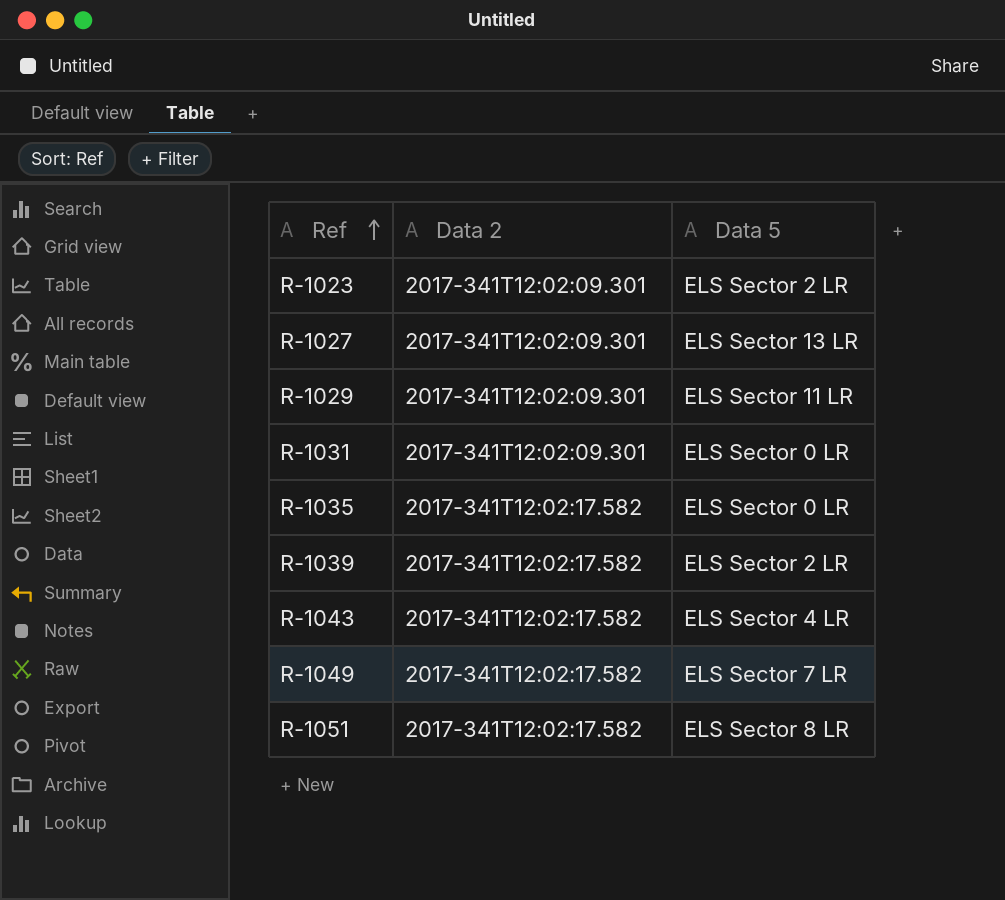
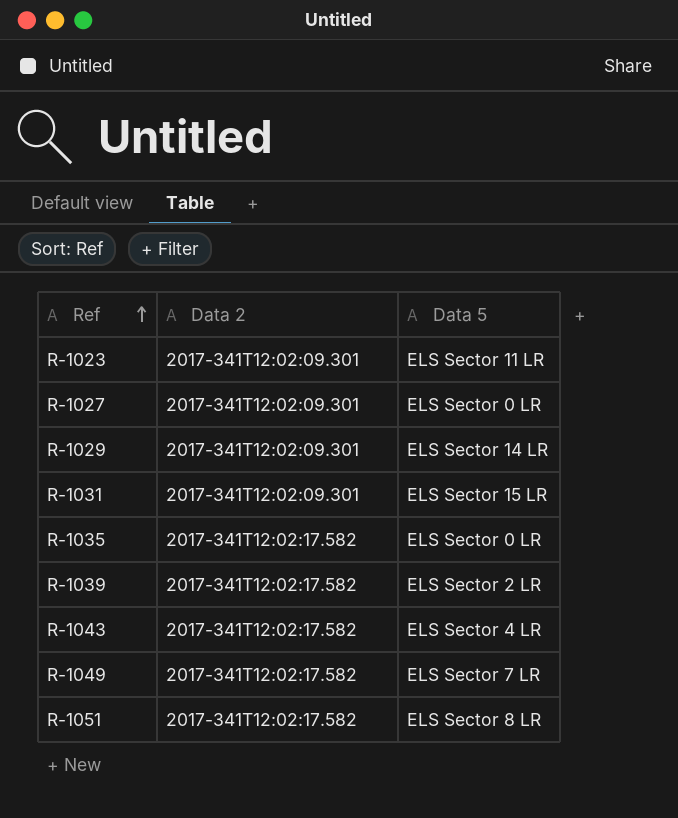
R-1023 | Data 5: ELS Sector 2 LR -> ELS Sector 11 LR
R-1027 | Data 5: ELS Sector 13 LR -> ELS Sector 0 LR
R-1029 | Data 5: ELS Sector 11 LR -> ELS Sector 14 LR
R-1031 | Data 5: ELS Sector 0 LR -> ELS Sector 15 LR

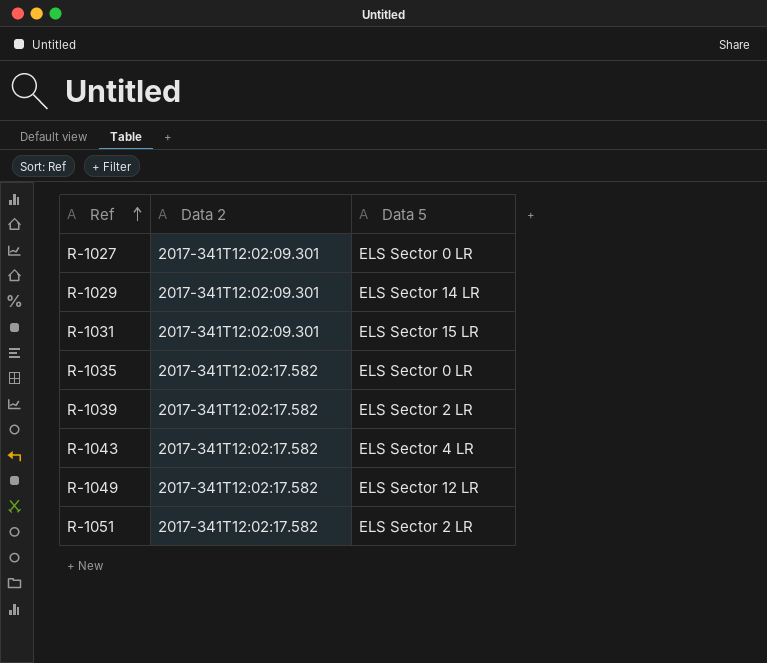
row R-1023: 2017-341T12:02:09.301 | ELS Sector 11 LR -> none
R-1049 | Data 5: ELS Sector 7 LR -> ELS Sector 12 LR
R-1051 | Data 5: ELS Sector 8 LR -> ELS Sector 2 LR

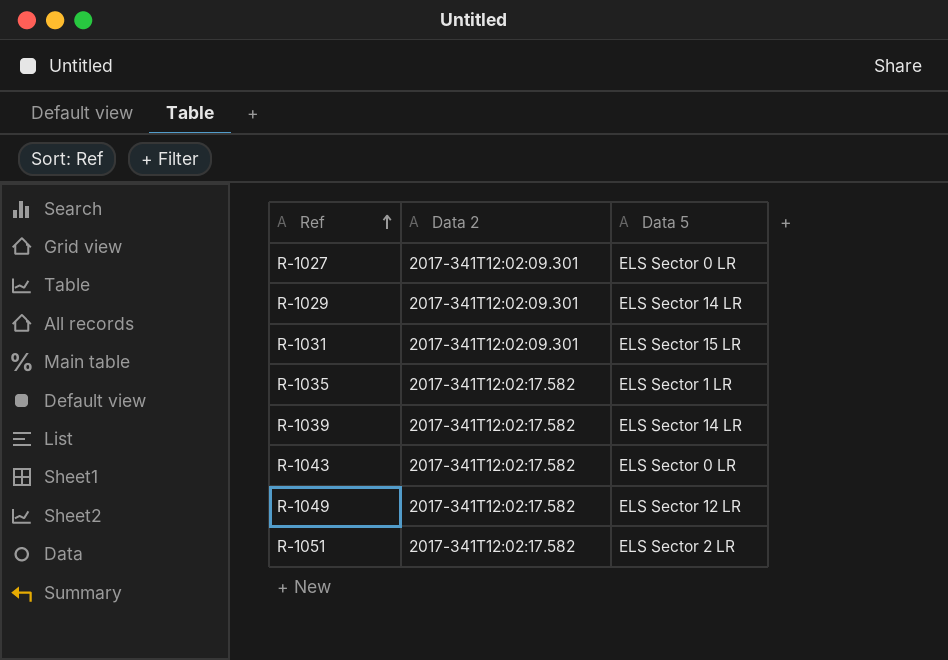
R-1035 | Data 5: ELS Sector 0 LR -> ELS Sector 1 LR
R-1039 | Data 5: ELS Sector 2 LR -> ELS Sector 14 LR
R-1043 | Data 5: ELS Sector 4 LR -> ELS Sector 0 LR

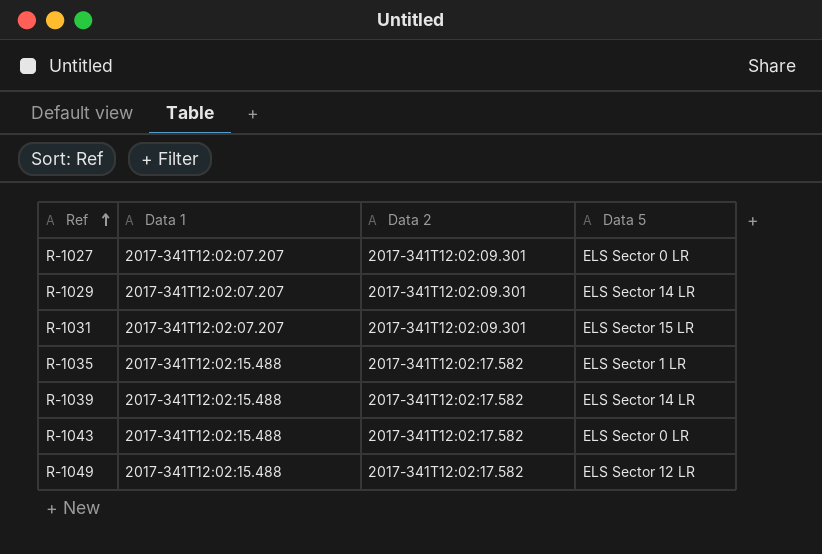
column Data 1 | position: none -> 2
row R-1051: 2017-341T12:02:17.582 | ELS Sector 2 LR -> none

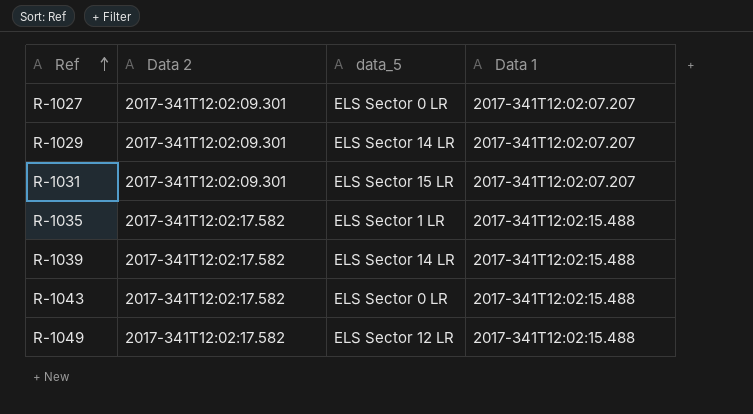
column name: Data 5 -> data_5
column Data 1 | position: 2 -> 4

